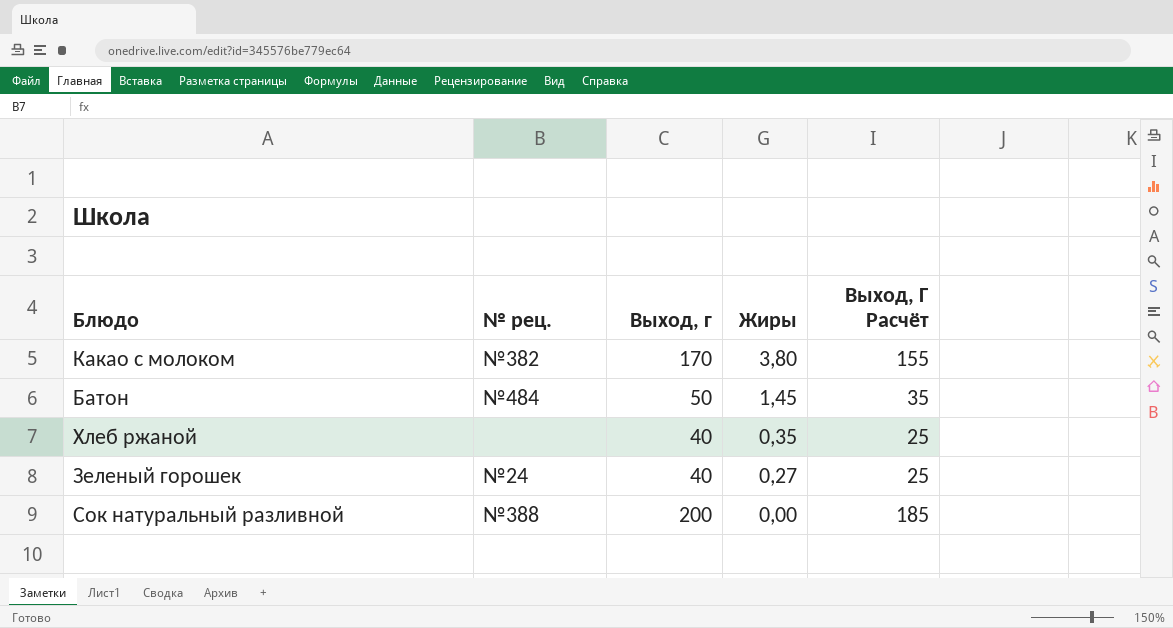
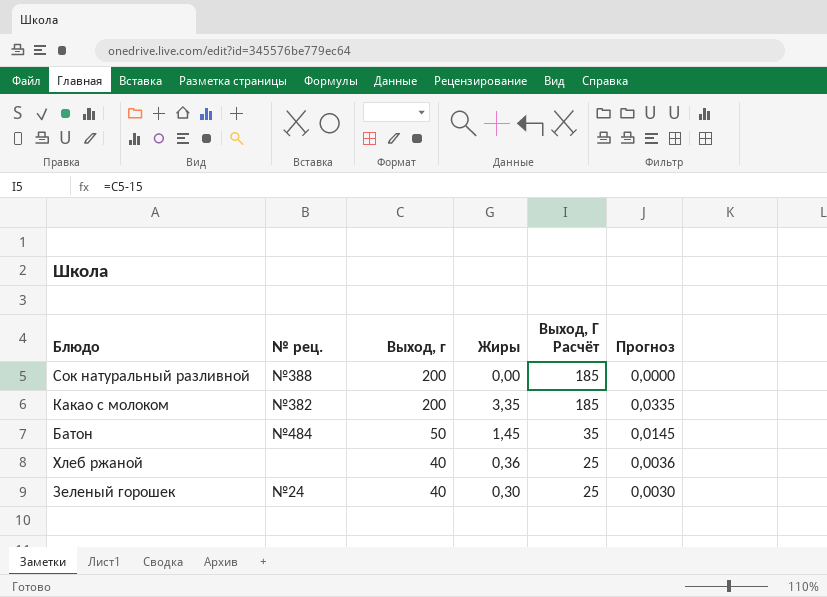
row order: Жиры descending -> Выход, г descending
column Прогноз | formula: none -> [Жиры] * 0,01
Какао с молоком | Выход, г: 170 -> 200
Какао с молоком | Жиры: 3,80 -> 3,35
Какао с молоком | Выход, Г Расчёт: 155 -> 185
Хлеб ржаной | Жиры: 0,35 -> 0,36
Зеленый горошек | Жиры: 0,27 -> 0,30

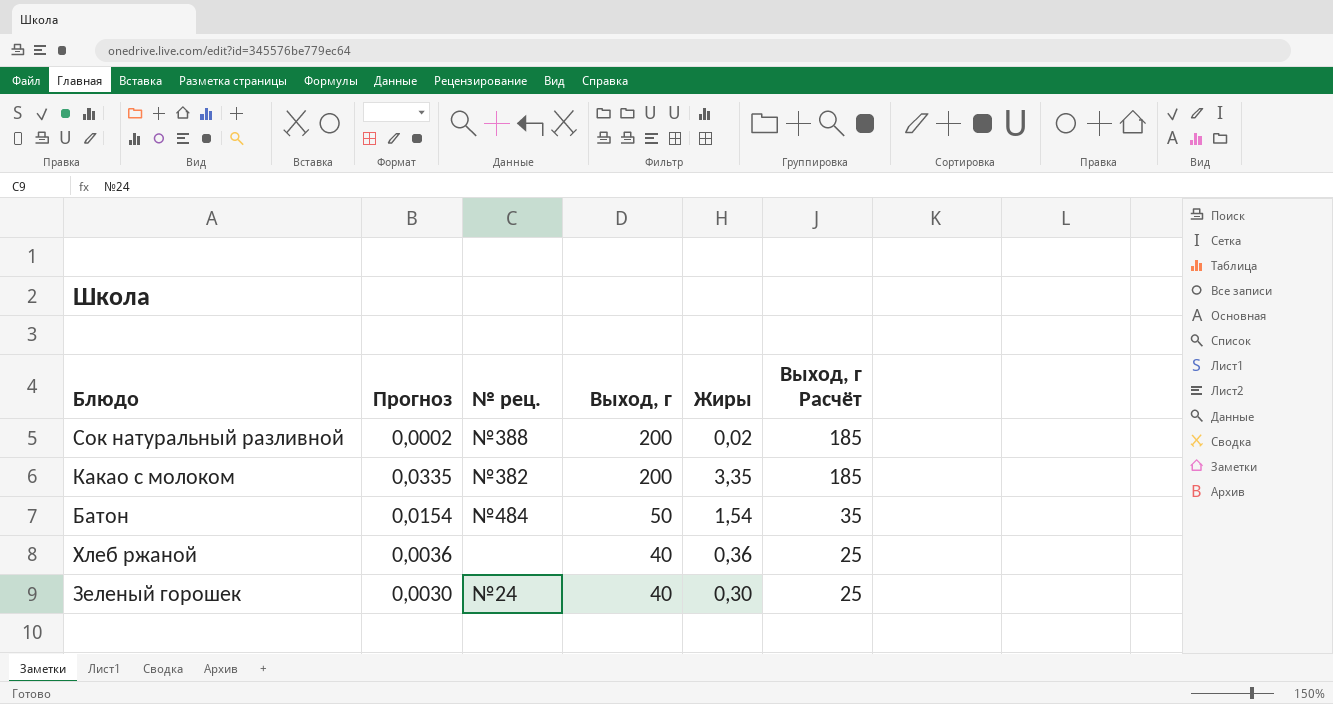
column Прогноз | position: 6 -> 2
column name: Выход, Г Расчёт -> Выход, г Расчёт
Сок натуральный разливной | Прогноз: 0,0000 -> 0,0002
Сок натуральный разливной | Жиры: 0,00 -> 0,02
Батон | Прогноз: 0,0145 -> 0,0154
Батон | Жиры: 1,45 -> 1,54

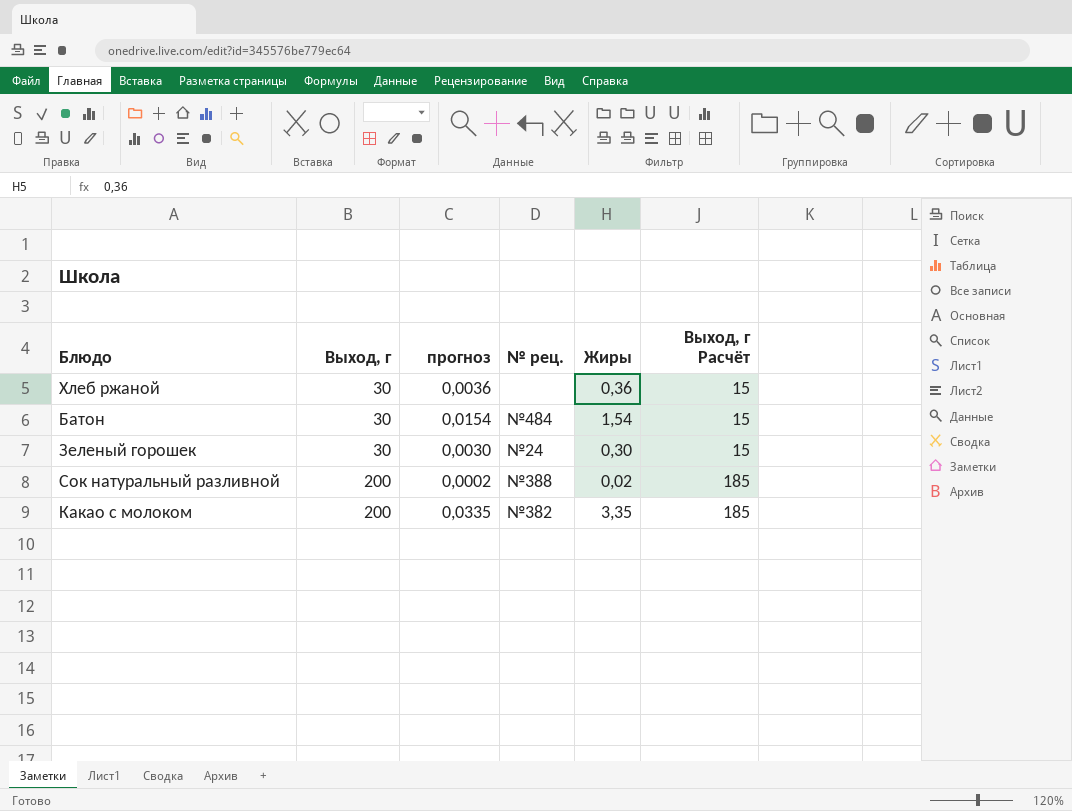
row order: Выход, г descending -> Выход, г ascending
column Выход, г | position: 4 -> 2
column name: Прогноз -> прогноз
Хлеб ржаной | Выход, г: 40 -> 30
Хлеб ржаной | Выход, г Расчёт: 25 -> 15
Батон | Выход, г: 50 -> 30
Батон | Выход, г Расчёт: 35 -> 15
Зеленый горошек | Выход, г: 40 -> 30
Зеленый горошек | Выход, г Расчёт: 25 -> 15

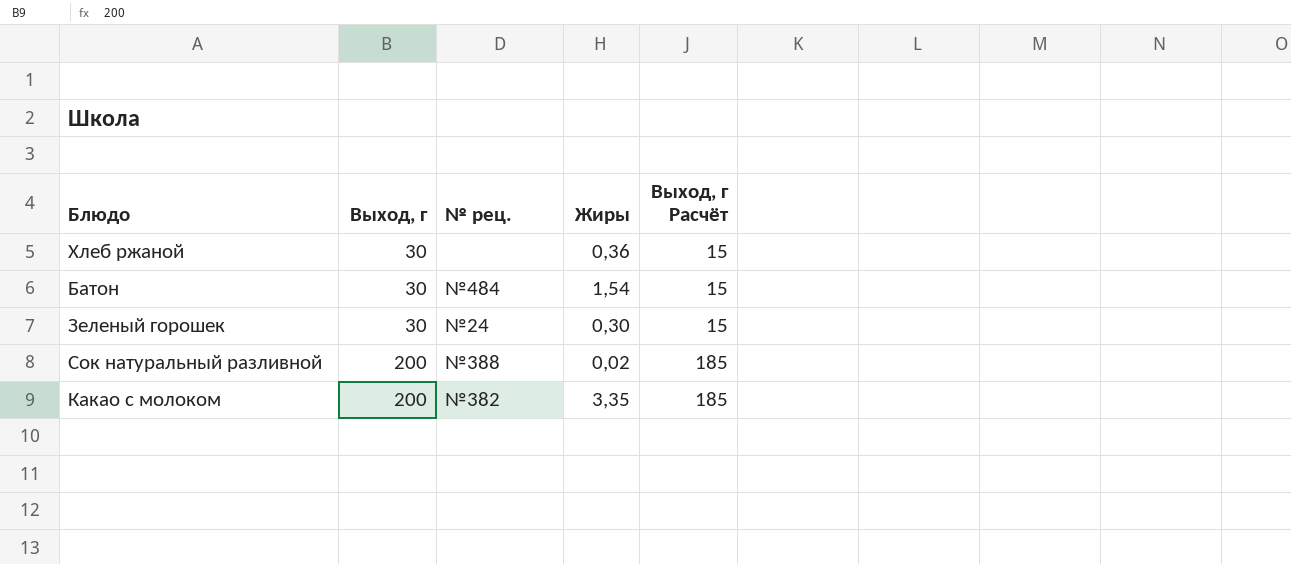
column прогноз | formula: [Жиры] * 0,01 -> none

